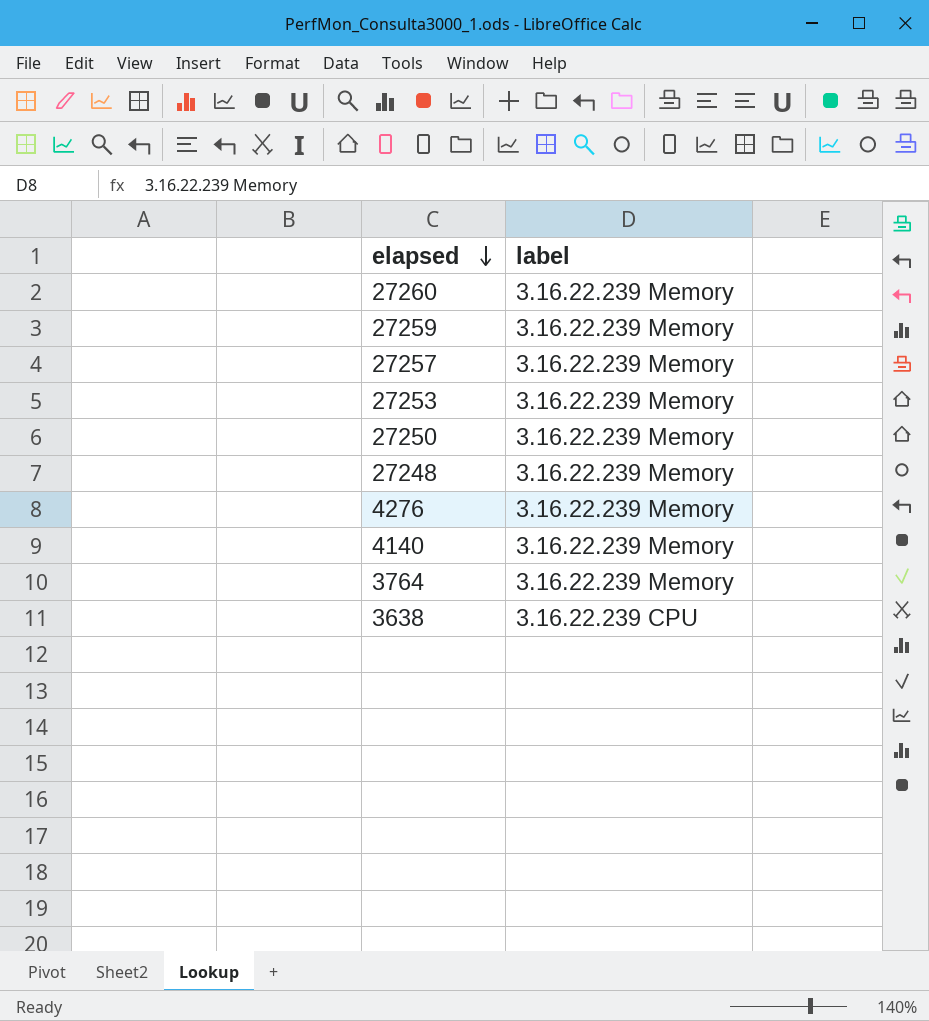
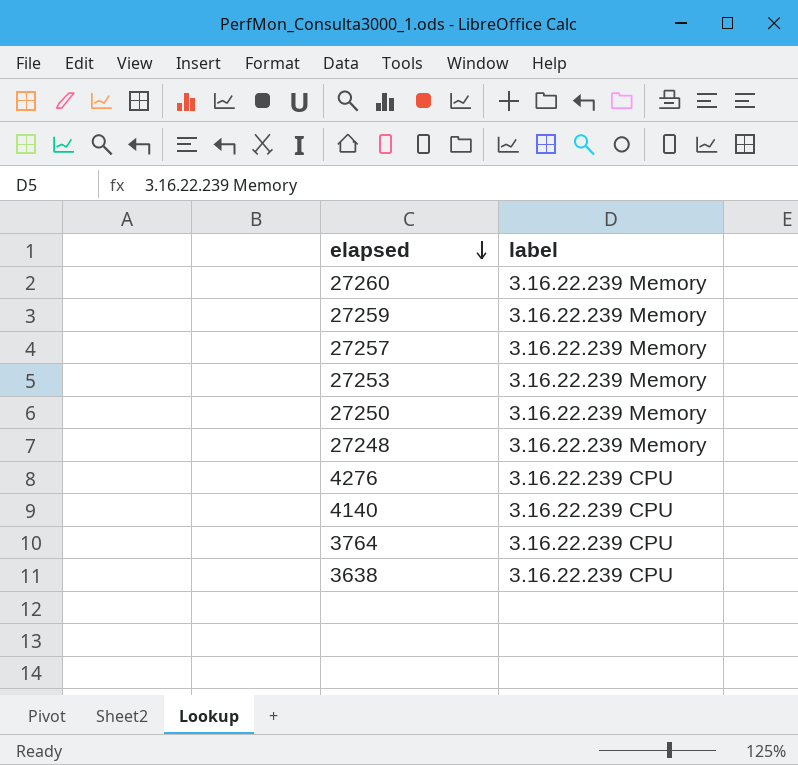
4276 | label: 3.16.22.239 Memory -> 3.16.22.239 CPU
4140 | label: 3.16.22.239 Memory -> 3.16.22.239 CPU
3764 | label: 3.16.22.239 Memory -> 3.16.22.239 CPU

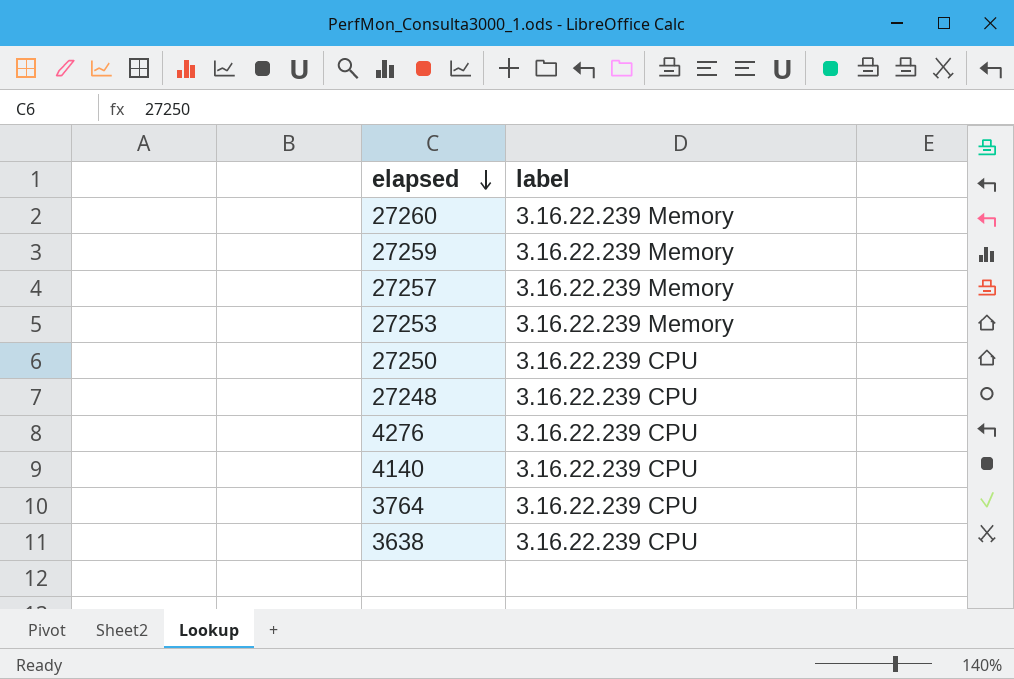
27250 | label: 3.16.22.239 Memory -> 3.16.22.239 CPU
27248 | label: 3.16.22.239 Memory -> 3.16.22.239 CPU

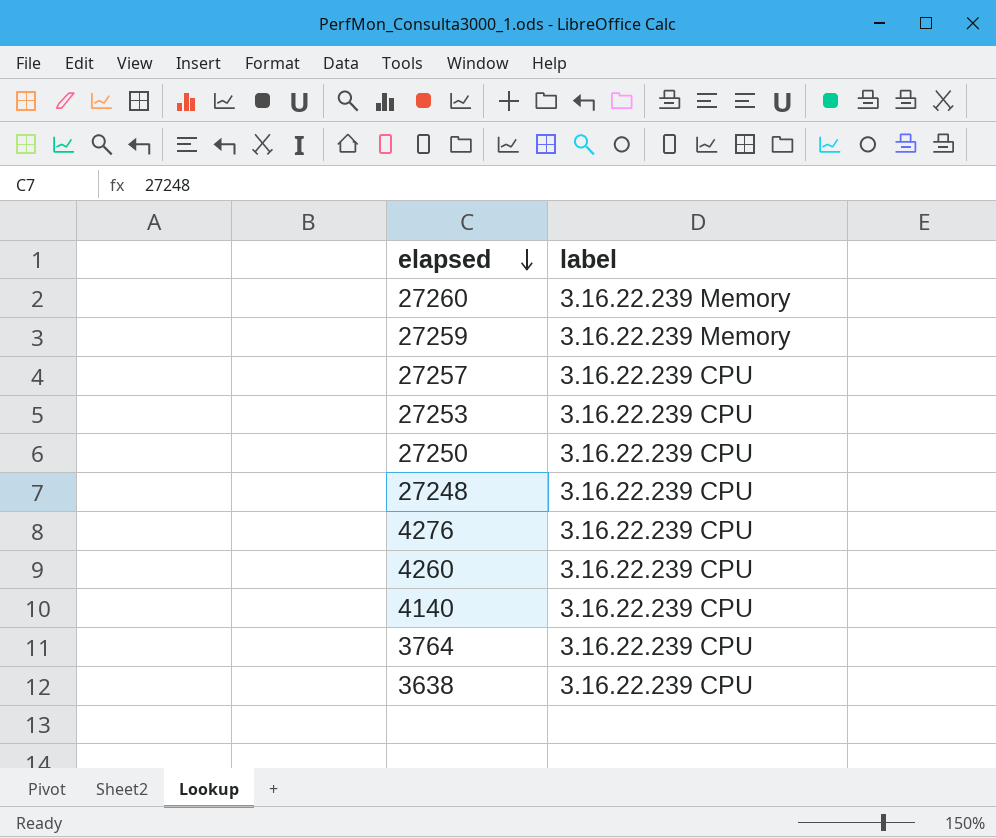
27257 | label: 3.16.22.239 Memory -> 3.16.22.239 CPU
27253 | label: 3.16.22.239 Memory -> 3.16.22.239 CPU
row 4260: none -> 3.16.22.239 CPU

